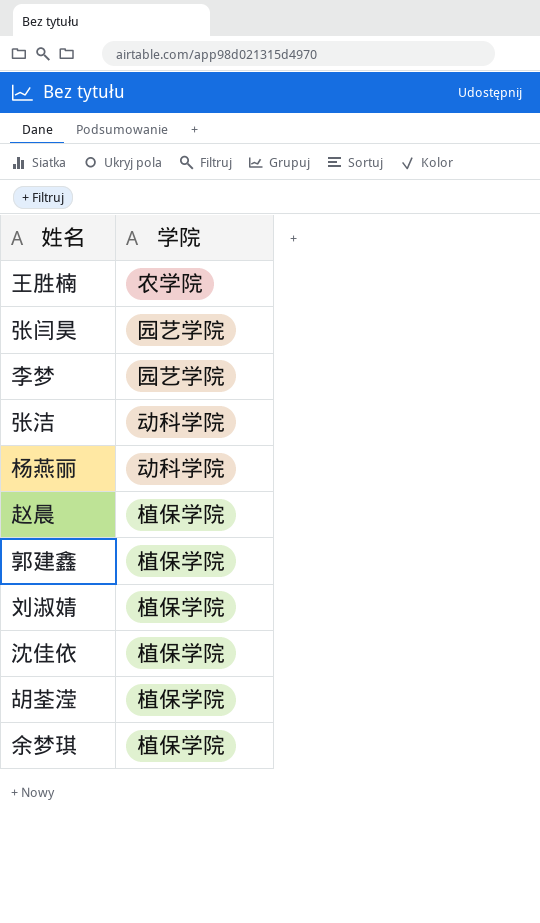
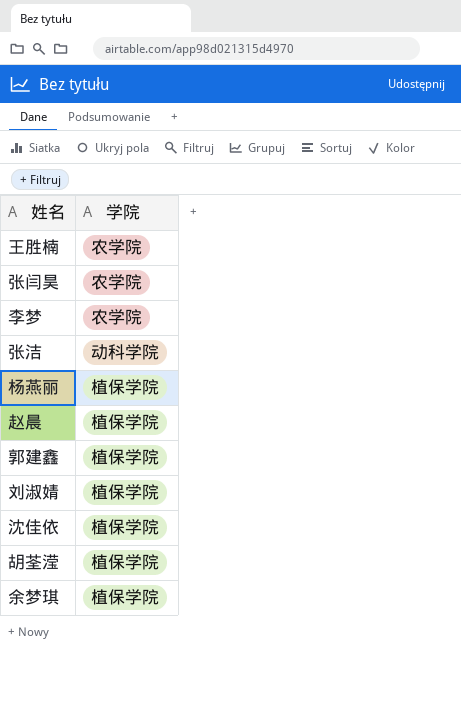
张闫昊 | 学院: 园艺学院 -> 农学院
李梦 | 学院: 园艺学院 -> 农学院
杨燕丽 | 学院: 动科学院 -> 植保学院

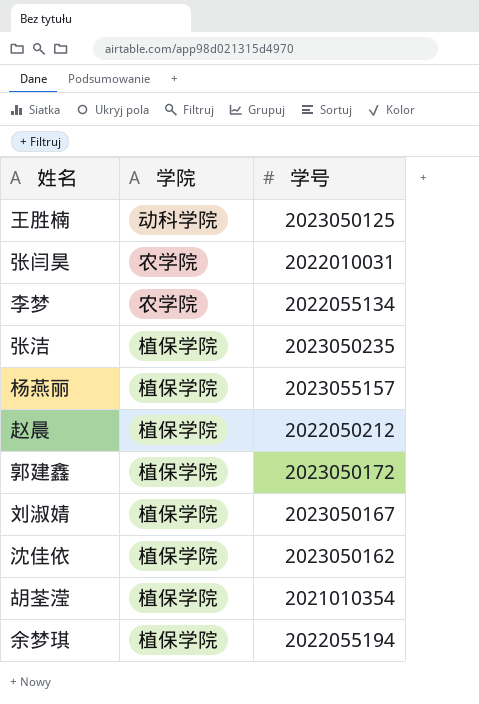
column 学号 | position: none -> 3
王胜楠 | 学院: 农学院 -> 动科学院
张洁 | 学院: 动科学院 -> 植保学院

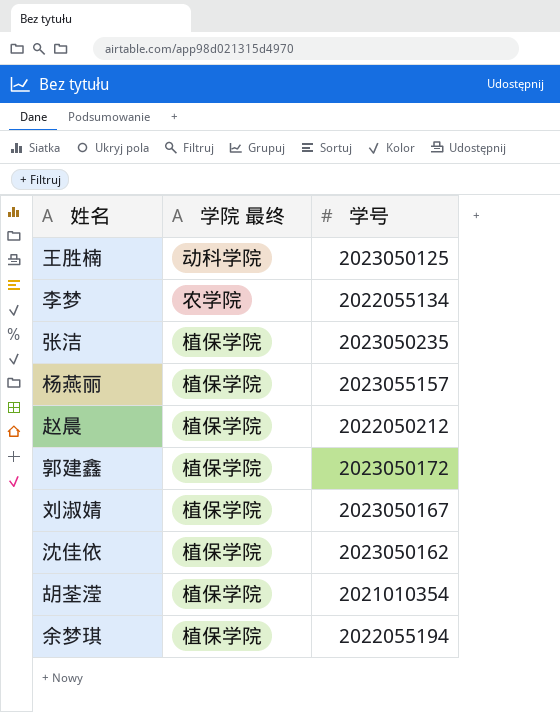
column name: 学院 -> 学院 最终
row 张闫昊: 农学院 | 2022010031 -> none

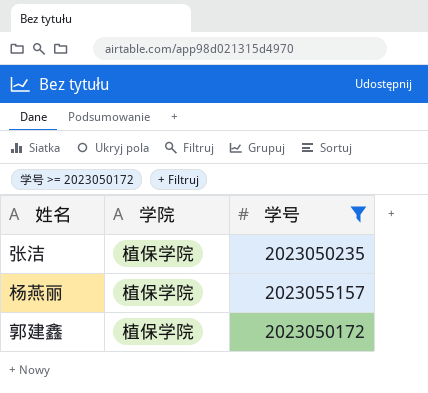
filter: none -> 学号 >= 2023050172
column name: 学院 最终 -> 学院

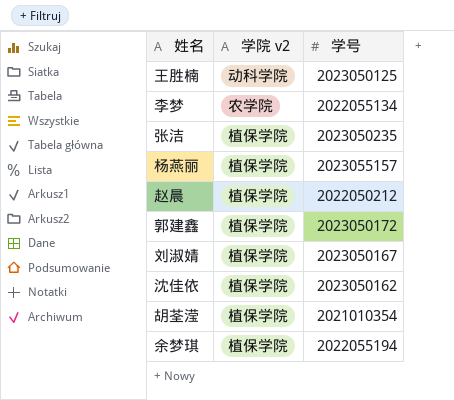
filter: 学号 >= 2023050172 -> none
column name: 学院 -> 学院 v2

